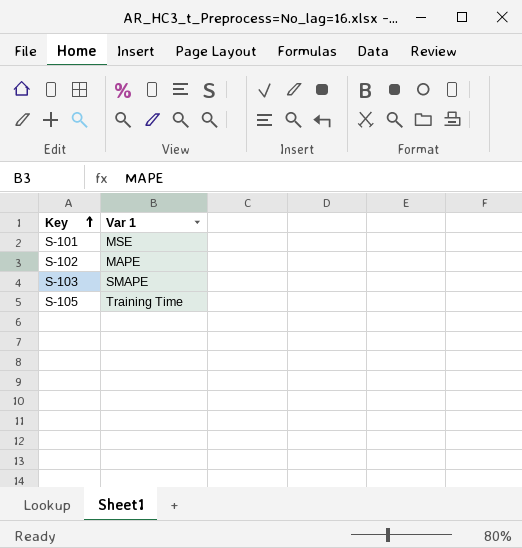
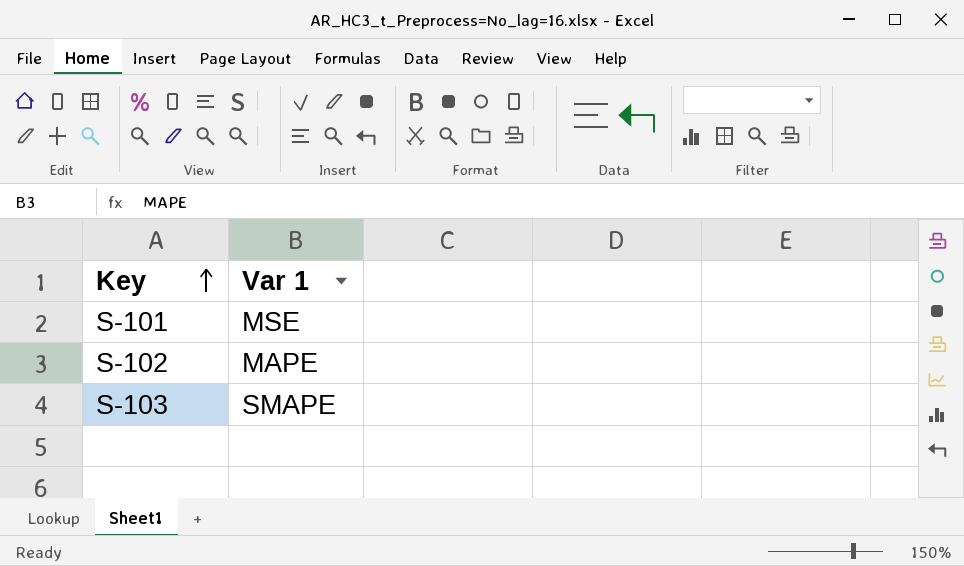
row S-105: Training Time -> none

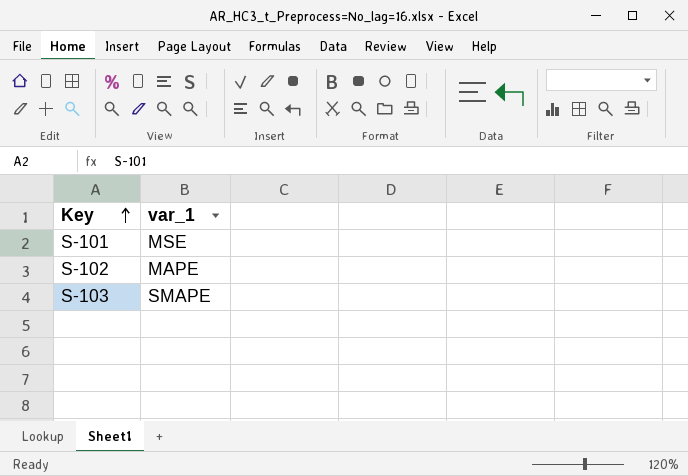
column name: Var 1 -> var_1

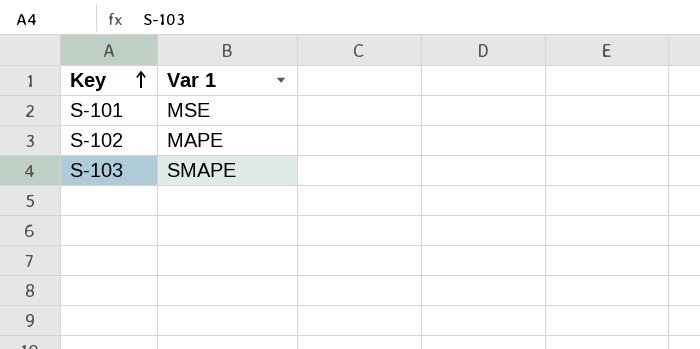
column name: var_1 -> Var 1

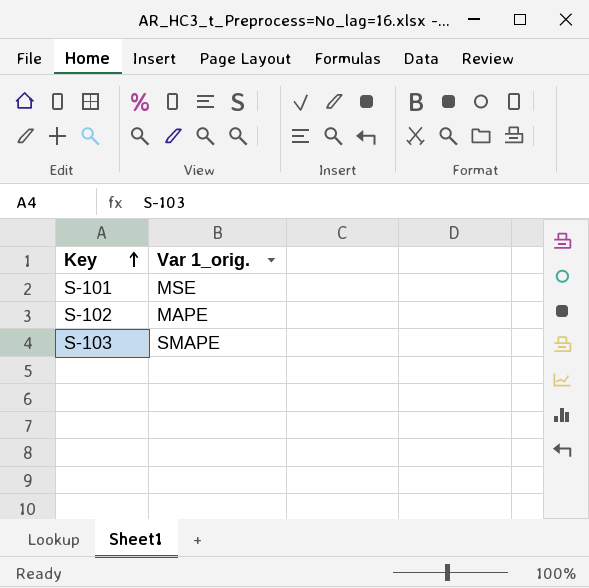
column name: Var 1 -> Var 1_orig.

